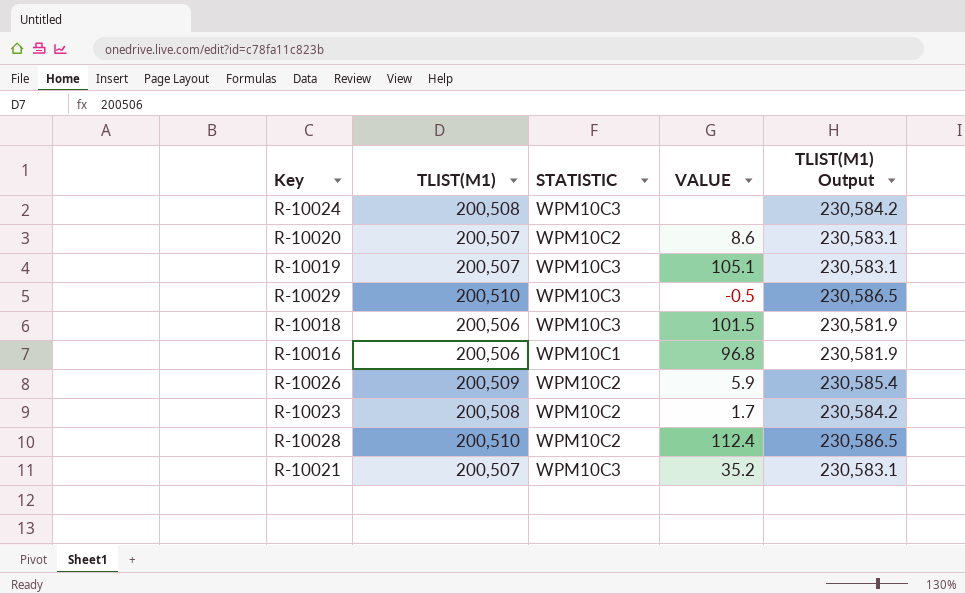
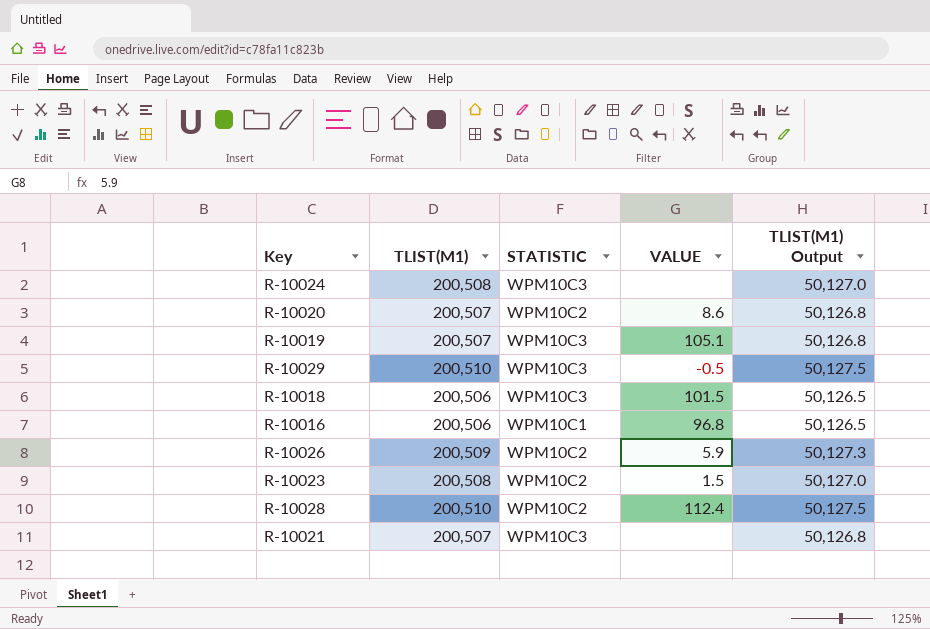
column TLIST(M1) Output | formula: [TLIST(M1)] * 1.15 -> [TLIST(M1)] * 0.25
R-10023 | VALUE: 1.7 -> 1.5
R-10021 | VALUE: 35.2 -> none

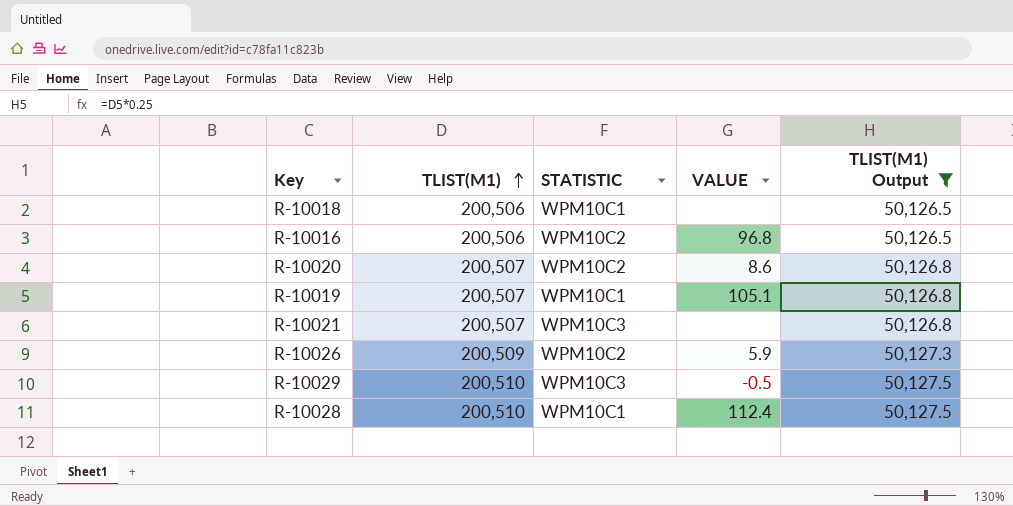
filter: none -> TLIST(M1) Output != 50,127.0
row order: none -> TLIST(M1) ascending
R-10018 | STATISTIC: WPM10C3 -> WPM10C1
R-10018 | VALUE: 101.5 -> none
R-10016 | STATISTIC: WPM10C1 -> WPM10C2
R-10019 | STATISTIC: WPM10C3 -> WPM10C1
R-10028 | STATISTIC: WPM10C2 -> WPM10C1

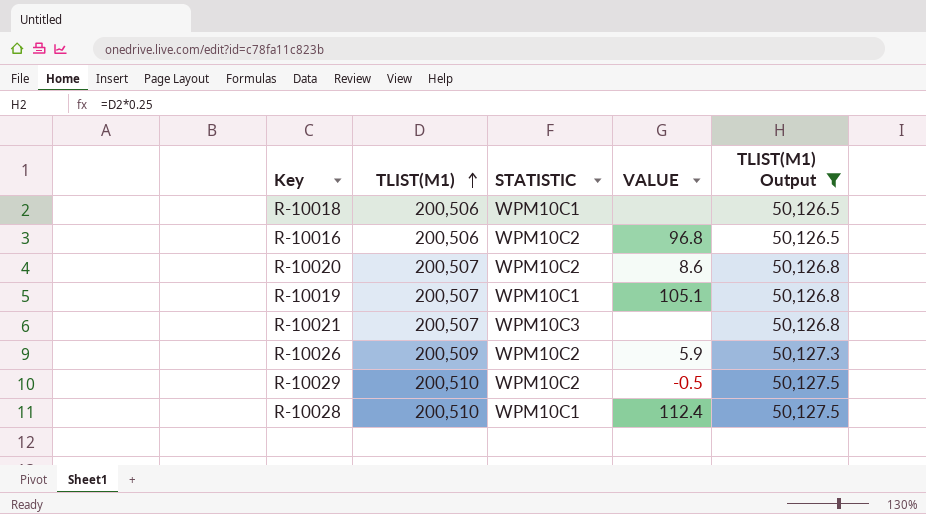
R-10029 | STATISTIC: WPM10C3 -> WPM10C2

